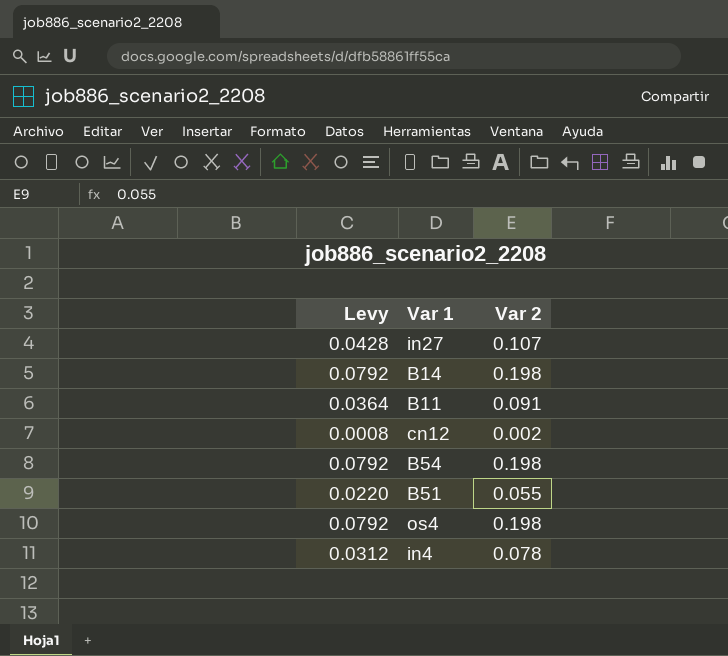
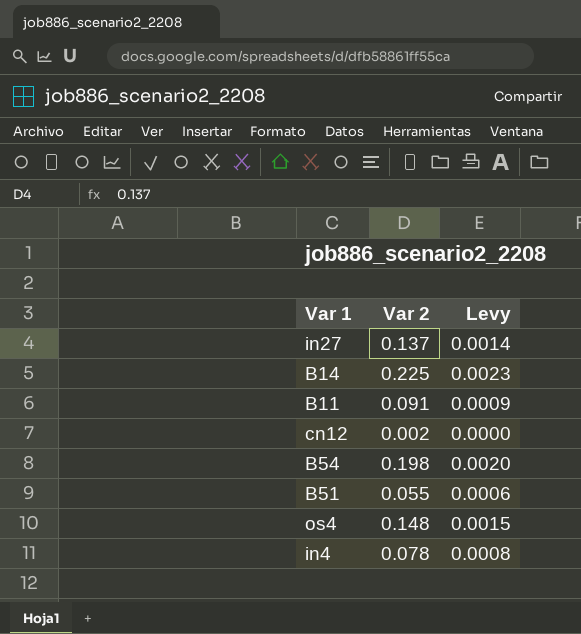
column Levy | formula: [Var 2] * 0.4 -> [Var 2] * 0.01
column Levy | position: 1 -> 3
in27 | Var 2: 0.107 -> 0.137
B14 | Var 2: 0.198 -> 0.225
os4 | Var 2: 0.198 -> 0.148

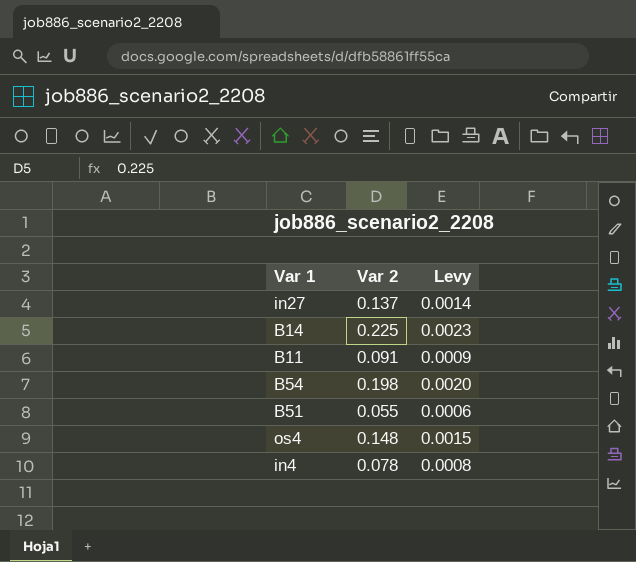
row cn12: 0.002 | 0.0000 -> none

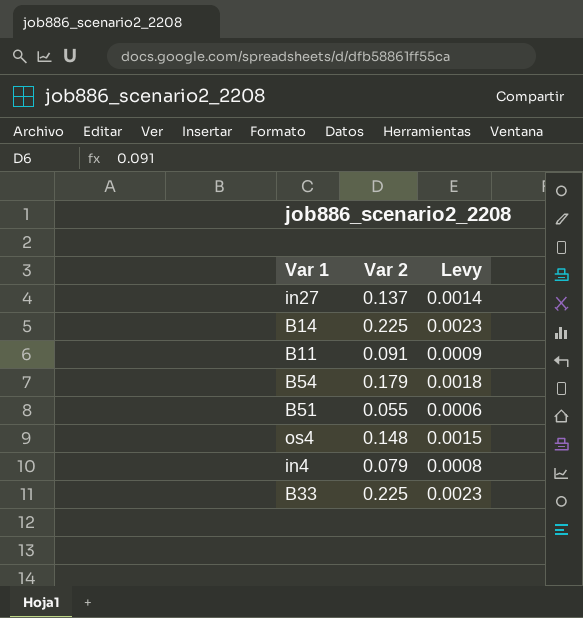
B54 | Var 2: 0.198 -> 0.179
B54 | Levy: 0.0020 -> 0.0018
in4 | Var 2: 0.078 -> 0.079
row B33: none -> 0.225 | 0.0023

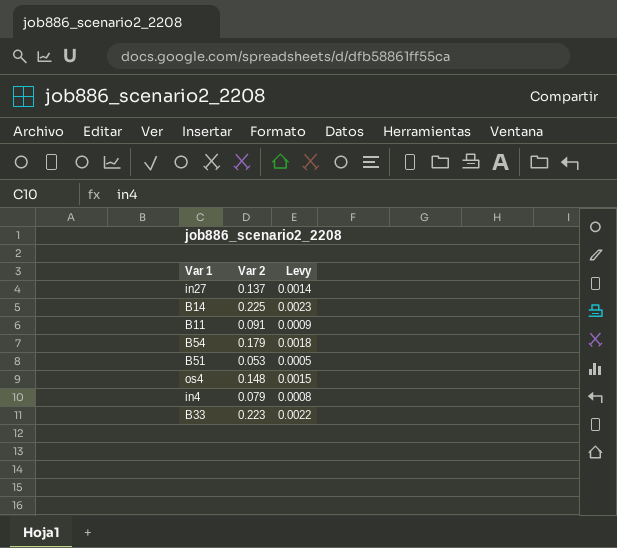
B51 | Var 2: 0.055 -> 0.053
B51 | Levy: 0.0006 -> 0.0005
B33 | Var 2: 0.225 -> 0.223
B33 | Levy: 0.0023 -> 0.0022

